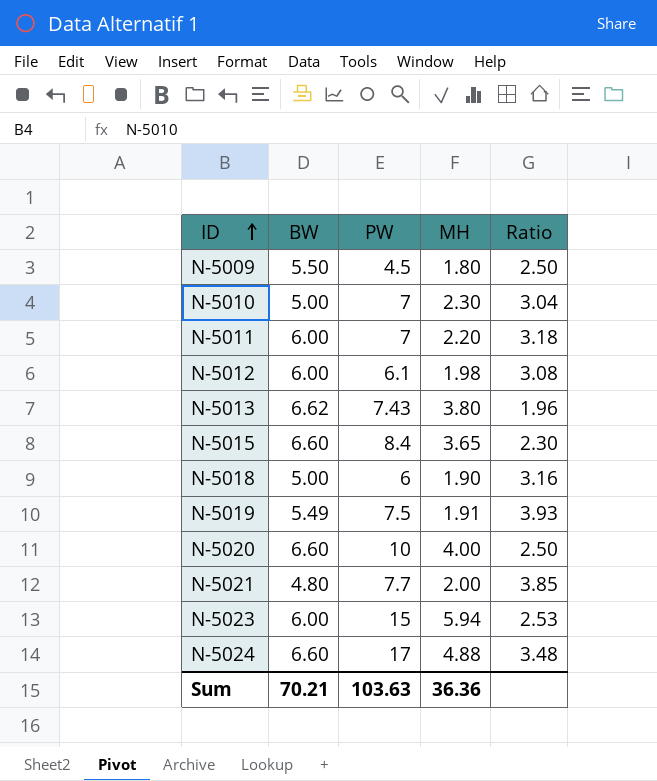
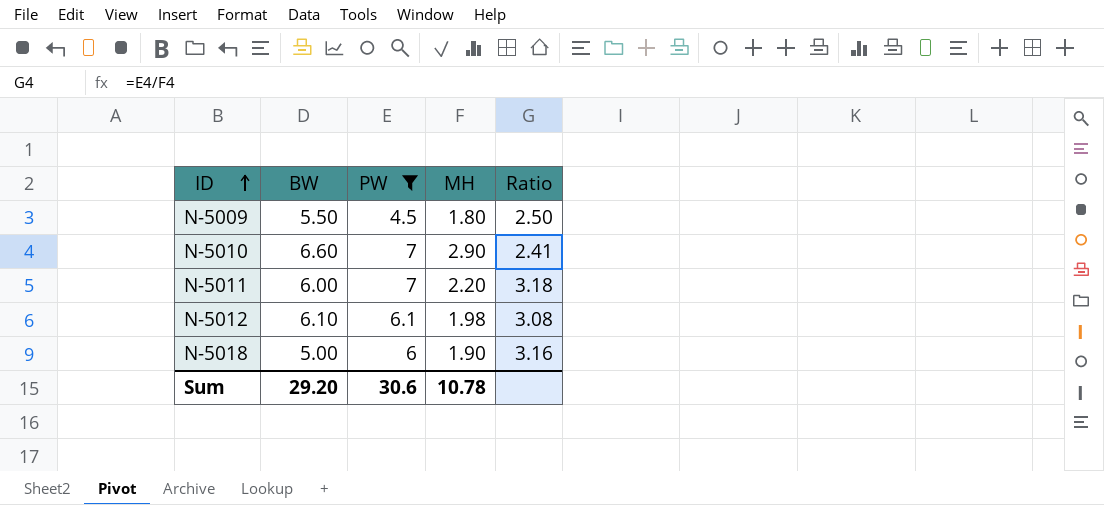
filter: none -> PW <= 7
N-5010 | BW: 5.00 -> 6.60
N-5010 | MH: 2.30 -> 2.90
N-5010 | Ratio: 3.04 -> 2.41
N-5012 | BW: 6.00 -> 6.10
Sum | BW: 70.21 -> 29.20
Sum | PW: 103.63 -> 30.6
Sum | MH: 36.36 -> 10.78

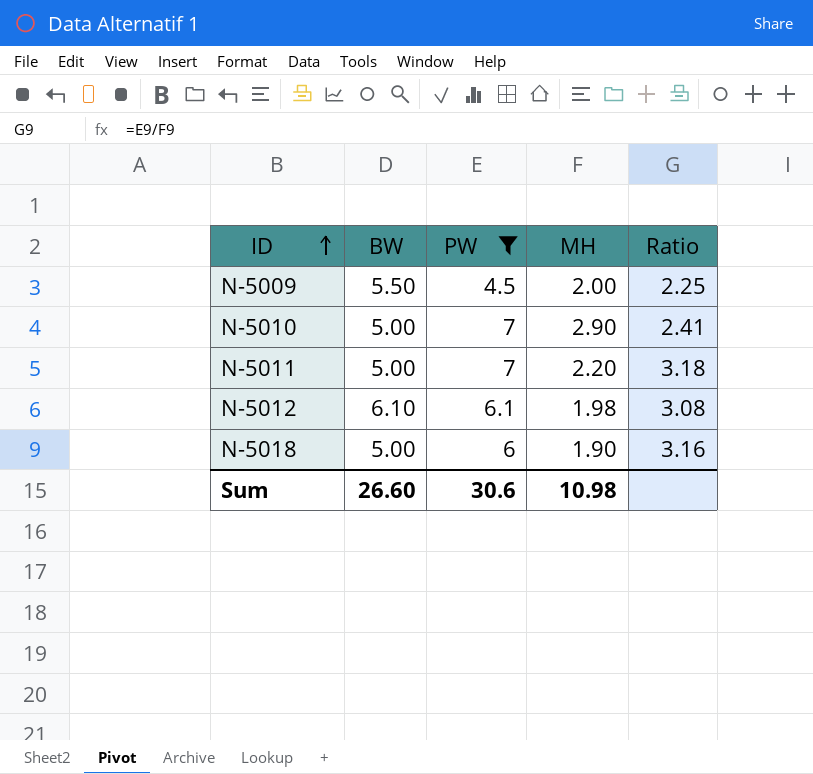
N-5009 | MH: 1.80 -> 2.00
N-5009 | Ratio: 2.50 -> 2.25
N-5010 | BW: 6.60 -> 5.00
N-5011 | BW: 6.00 -> 5.00
Sum | BW: 29.20 -> 26.60
Sum | MH: 10.78 -> 10.98

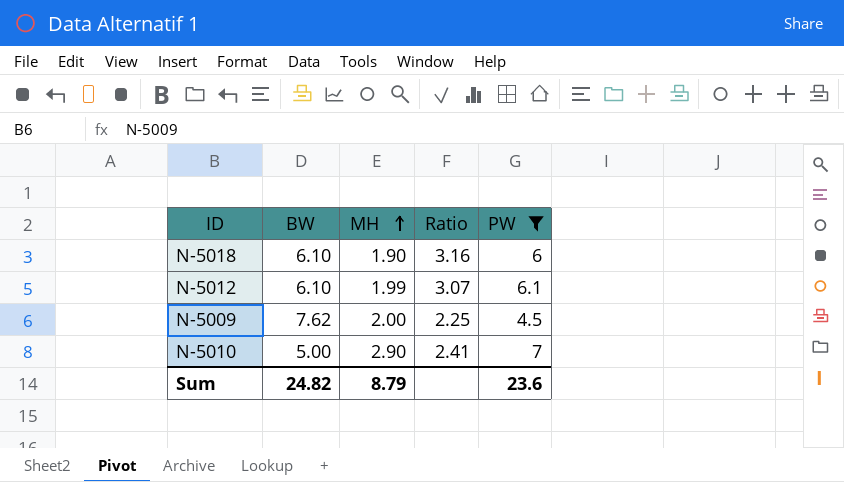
row order: ID ascending -> MH ascending
column PW | position: 3 -> 5
row N-5011: 5.00 | 7 | 2.20 | 3.18 -> none
N-5018 | BW: 5.00 -> 6.10
N-5012 | MH: 1.98 -> 1.99
N-5012 | Ratio: 3.08 -> 3.07
N-5009 | BW: 5.50 -> 7.62
Sum | BW: 26.60 -> 24.82
Sum | MH: 10.98 -> 8.79
Sum | PW: 30.6 -> 23.6

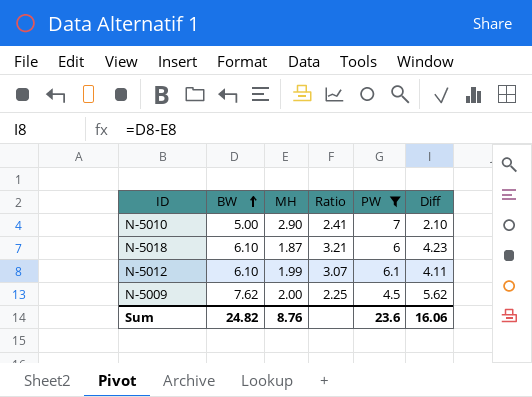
row order: MH ascending -> BW ascending
column Diff | formula: none -> [BW] - [MH]
N-5018 | MH: 1.90 -> 1.87
N-5018 | Ratio: 3.16 -> 3.21
Sum | MH: 8.79 -> 8.76

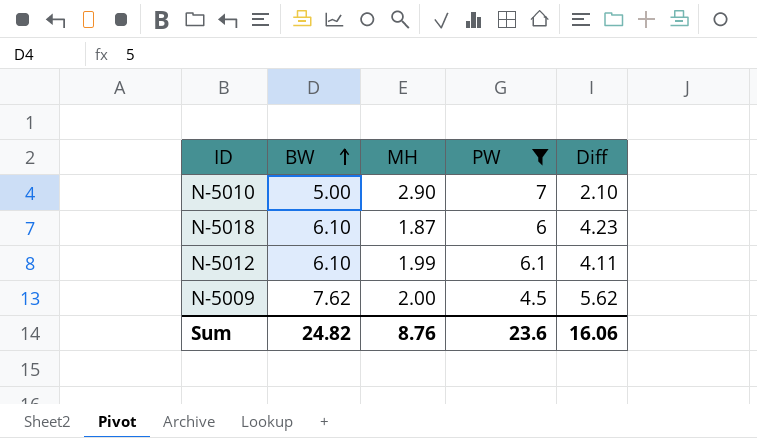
column Ratio | formula: [PW] / [MH] -> none

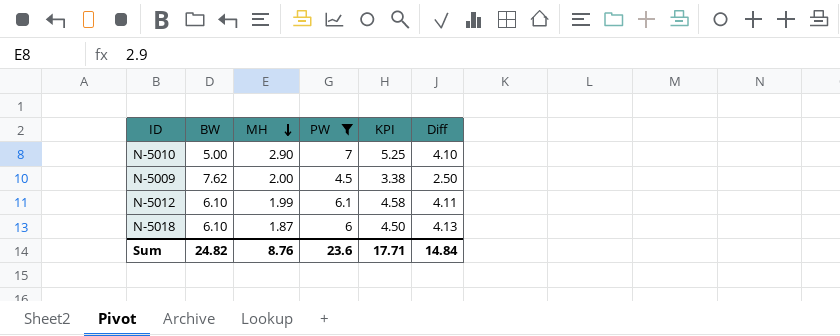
row order: BW ascending -> MH descending
column KPI | formula: none -> [PW] * 0.75
column Diff | formula: [BW] - [MH] -> [PW] - [MH]
Sum | Diff: 16.06 -> 14.84

